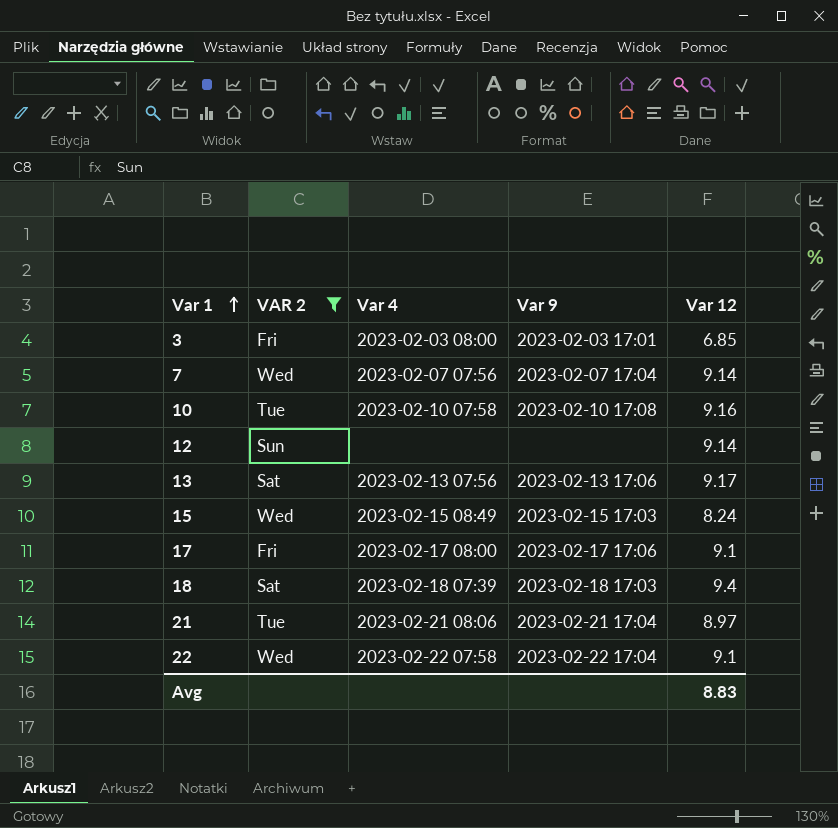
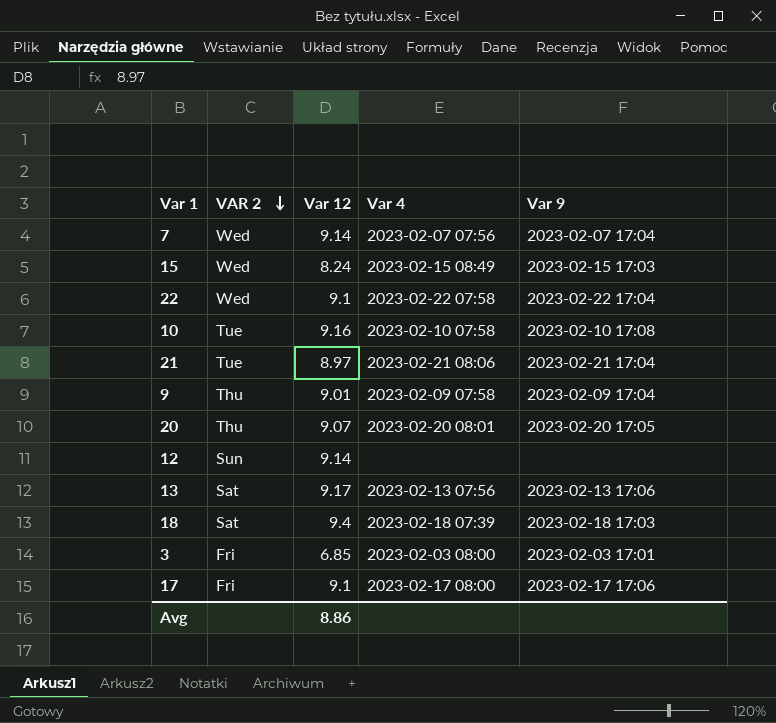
filter: VAR 2 != Thu -> none
row order: Var 1 ascending -> VAR 2 descending
column Var 12 | position: 5 -> 3
Avg | Var 12: 8.83 -> 8.86

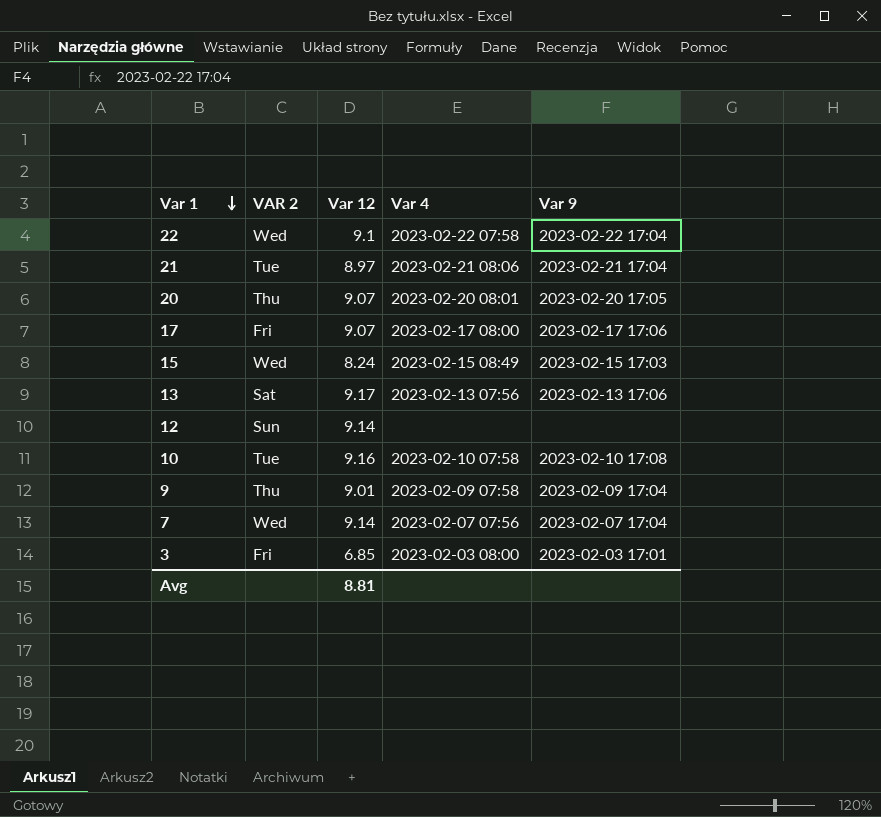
row order: VAR 2 descending -> Var 1 descending
row 18: Sat | 9.4 | 2023-02-18 07:39 | 2023-02-18 17:03 -> none
17 | Var 12: 9.1 -> 9.07
Avg | Var 12: 8.86 -> 8.81

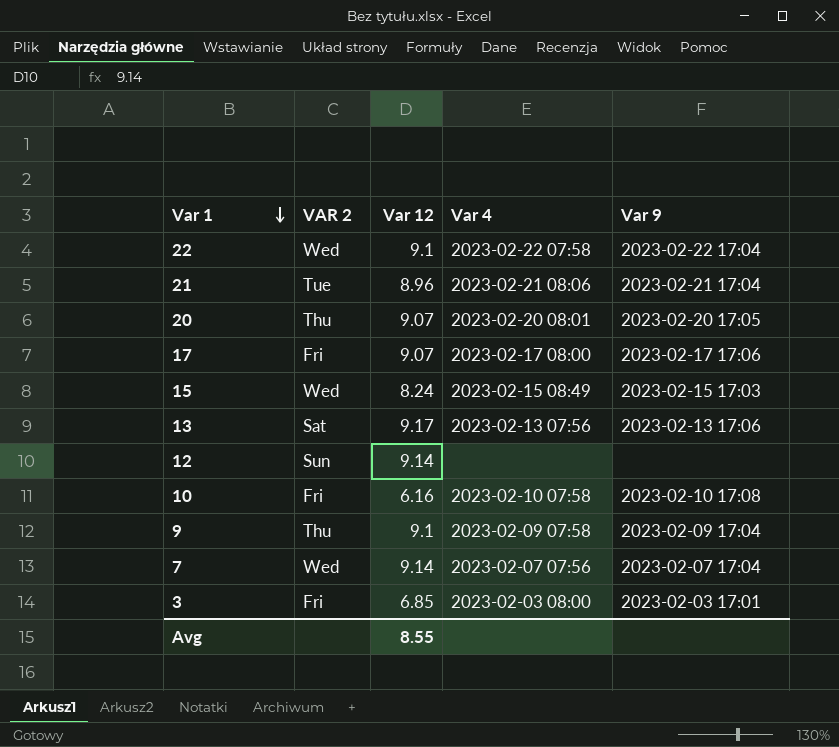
21 | Var 12: 8.97 -> 8.96
10 | VAR 2: Tue -> Fri
10 | Var 12: 9.16 -> 6.16
9 | Var 12: 9.01 -> 9.1
Avg | Var 12: 8.81 -> 8.55

